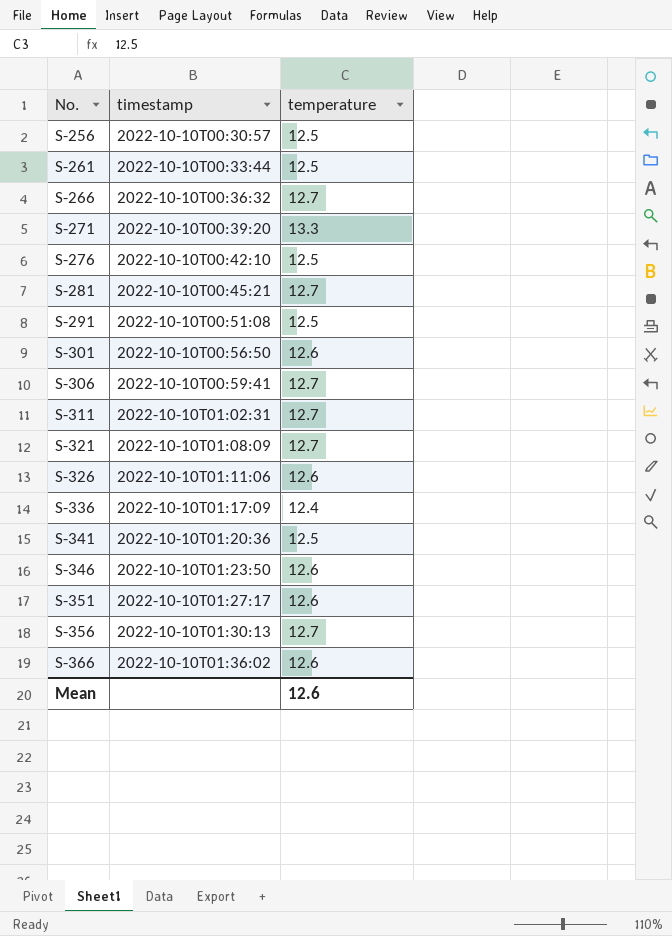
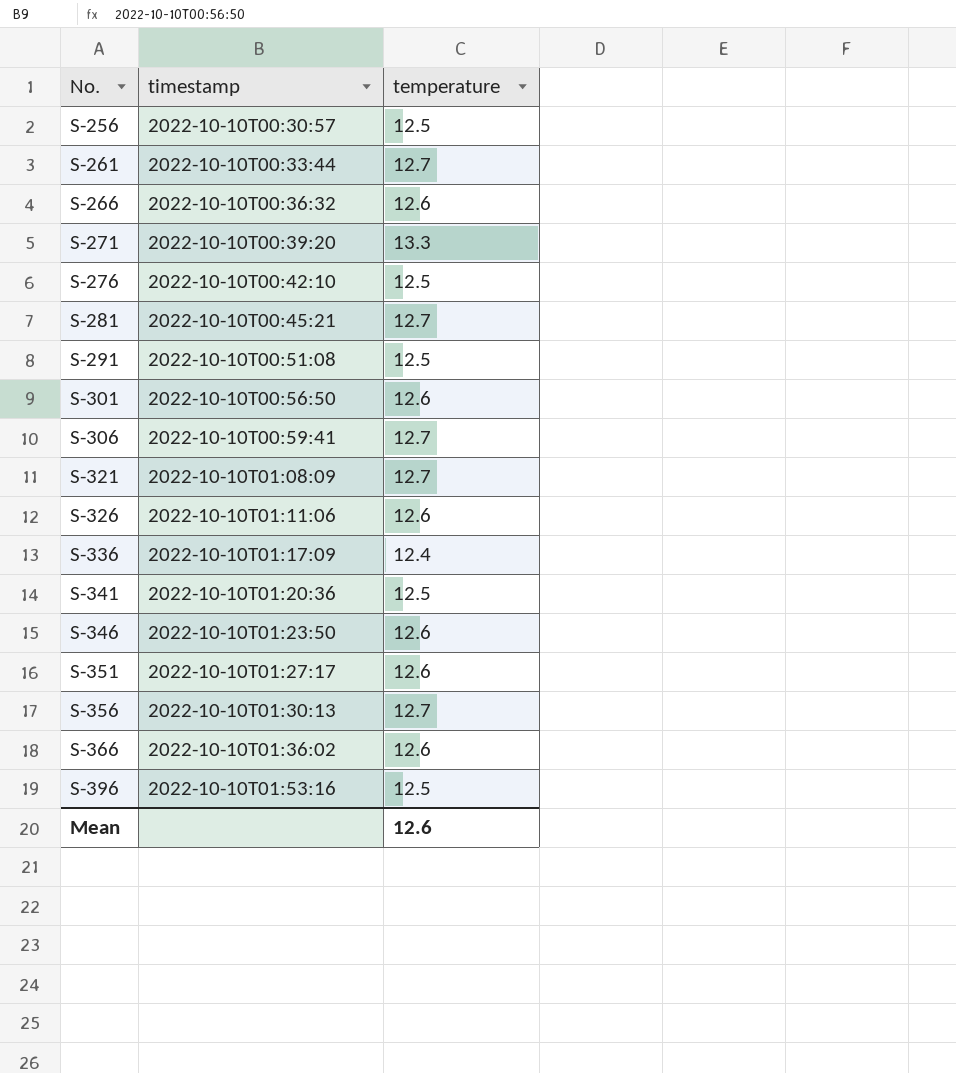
row S-311: 2022-10-10T01:02:31 | 12.7 -> none
S-261 | temperature: 12.5 -> 12.7
S-266 | temperature: 12.7 -> 12.6
row S-396: none -> 2022-10-10T01:53:16 | 12.5

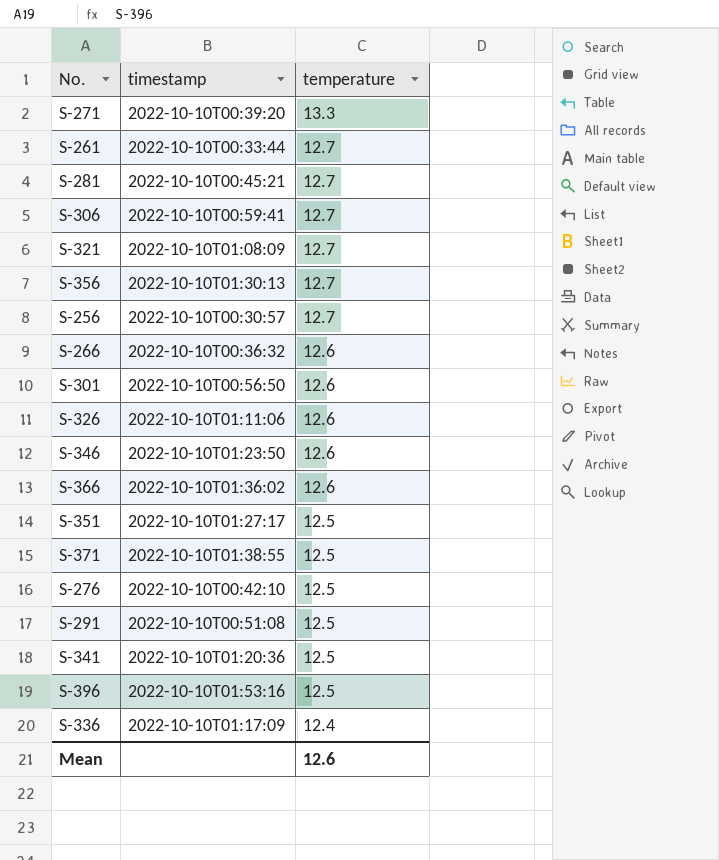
row order: No. ascending -> temperature descending
S-256 | temperature: 12.5 -> 12.7
S-351 | temperature: 12.6 -> 12.5
row S-371: none -> 2022-10-10T01:38:55 | 12.5

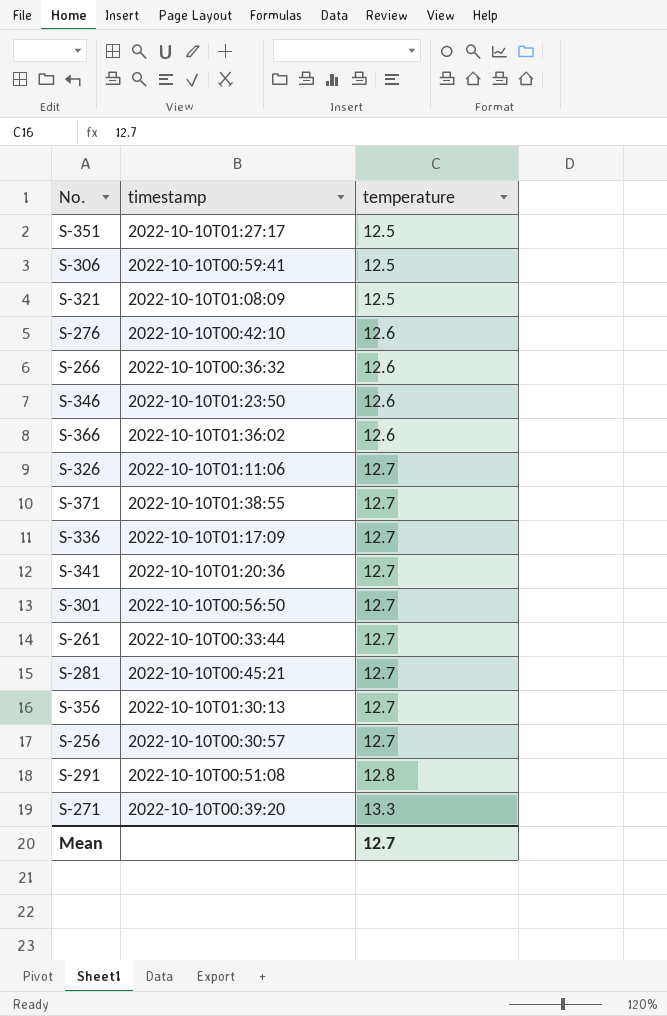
row order: temperature descending -> temperature ascending
row S-396: 2022-10-10T01:53:16 | 12.5 -> none
S-306 | temperature: 12.7 -> 12.5
S-321 | temperature: 12.7 -> 12.5
S-276 | temperature: 12.5 -> 12.6
S-326 | temperature: 12.6 -> 12.7
S-371 | temperature: 12.5 -> 12.7
S-336 | temperature: 12.4 -> 12.7
S-341 | temperature: 12.5 -> 12.7
S-301 | temperature: 12.6 -> 12.7
S-291 | temperature: 12.5 -> 12.8
Mean | temperature: 12.6 -> 12.7

